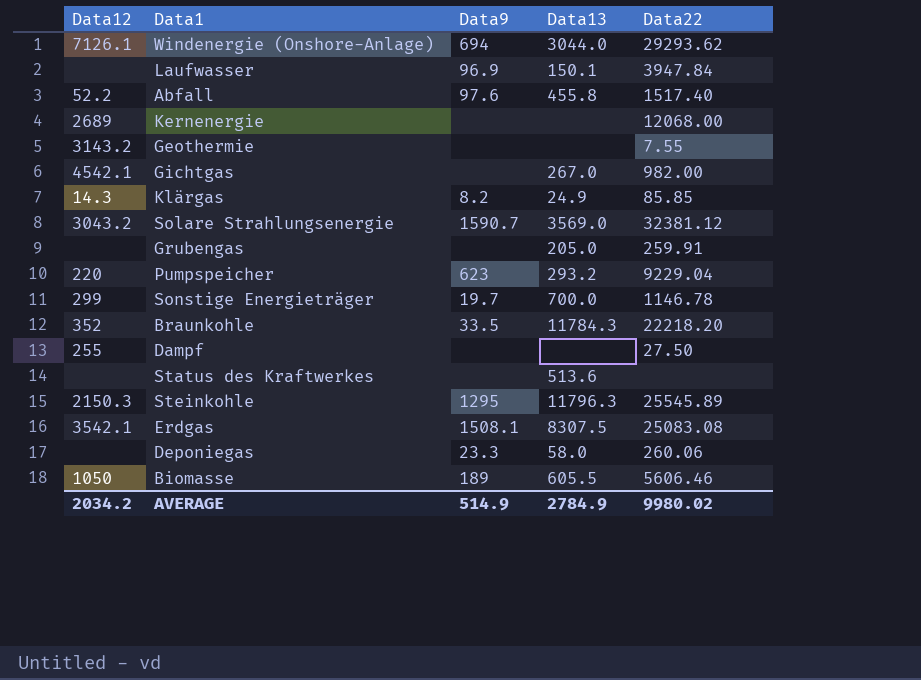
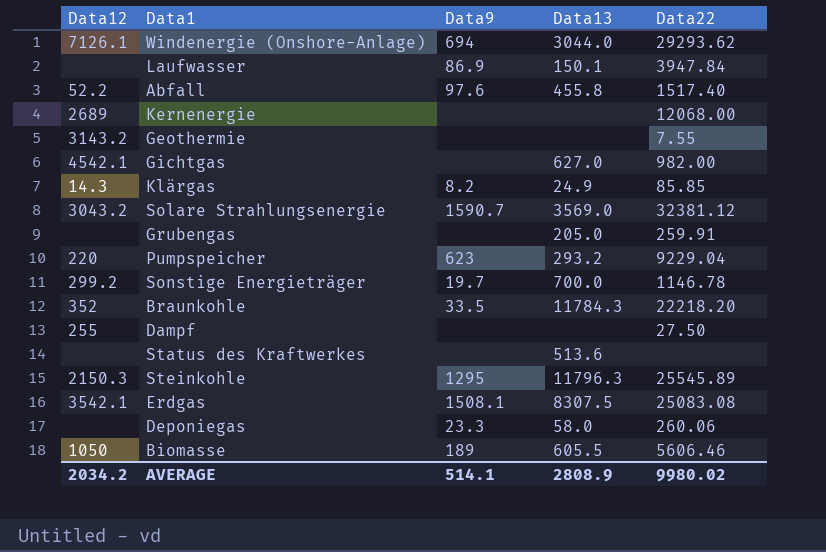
Laufwasser | Data9: 96.9 -> 86.9
Gichtgas | Data13: 267.0 -> 627.0
Sonstige Energieträger | Data12: 299 -> 299.2
AVERAGE | Data9: 514.9 -> 514.1
AVERAGE | Data13: 2784.9 -> 2808.9

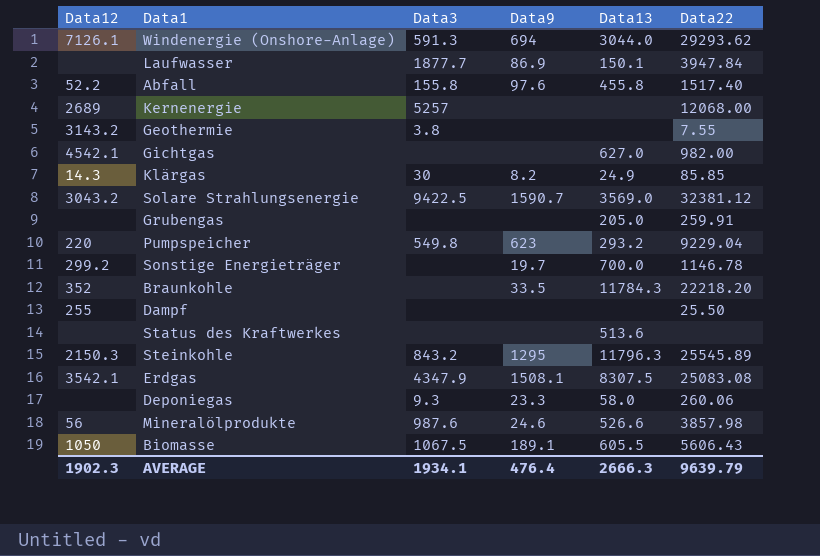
column Data3 | position: none -> 3
Dampf | Data22: 27.50 -> 25.50
row Mineralölprodukte: none -> 56 | 987.6 | 24.6 | 526.6 | 3857.98
Biomasse | Data9: 189 -> 189.1
Biomasse | Data22: 5606.46 -> 5606.43
AVERAGE | Data12: 2034.2 -> 1902.3
AVERAGE | Data9: 514.1 -> 476.4
AVERAGE | Data13: 2808.9 -> 2666.3
AVERAGE | Data22: 9980.02 -> 9639.79

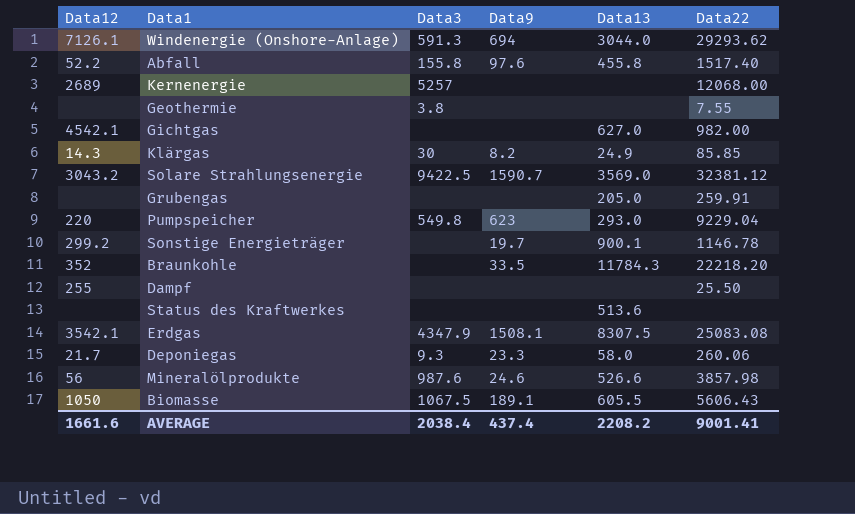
row Laufwasser: none | 1877.7 | 86.9 | 150.1 | 3947.84 -> none
row Steinkohle: 2150.3 | 843.2 | 1295 | 11796.3 | 25545.89 -> none
Geothermie | Data12: 3143.2 -> none
Pumpspeicher | Data13: 293.2 -> 293.0
Sonstige Energieträger | Data13: 700.0 -> 900.1
Deponiegas | Data12: none -> 21.7
AVERAGE | Data12: 1902.3 -> 1661.6
AVERAGE | Data3: 1934.1 -> 2038.4
AVERAGE | Data9: 476.4 -> 437.4
AVERAGE | Data13: 2666.3 -> 2208.2
AVERAGE | Data22: 9639.79 -> 9001.41

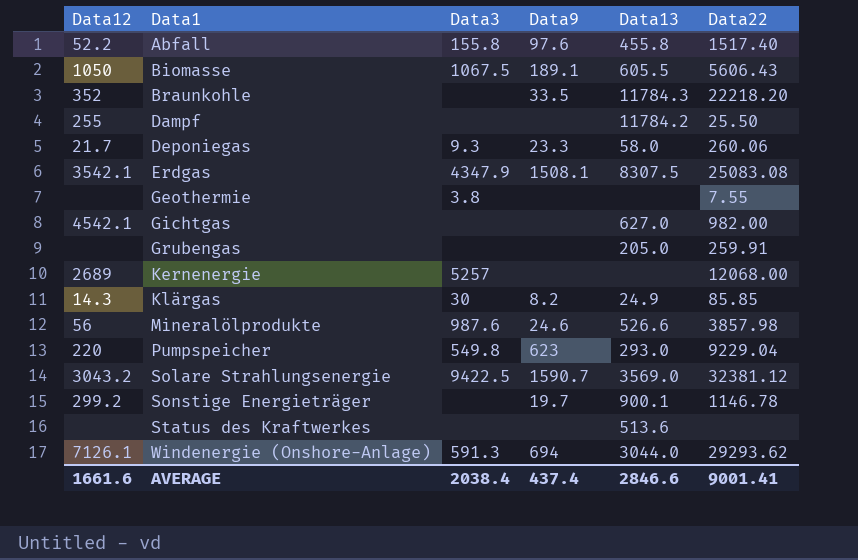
row order: none -> Data1 ascending
Dampf | Data13: none -> 11784.2
AVERAGE | Data13: 2208.2 -> 2846.6

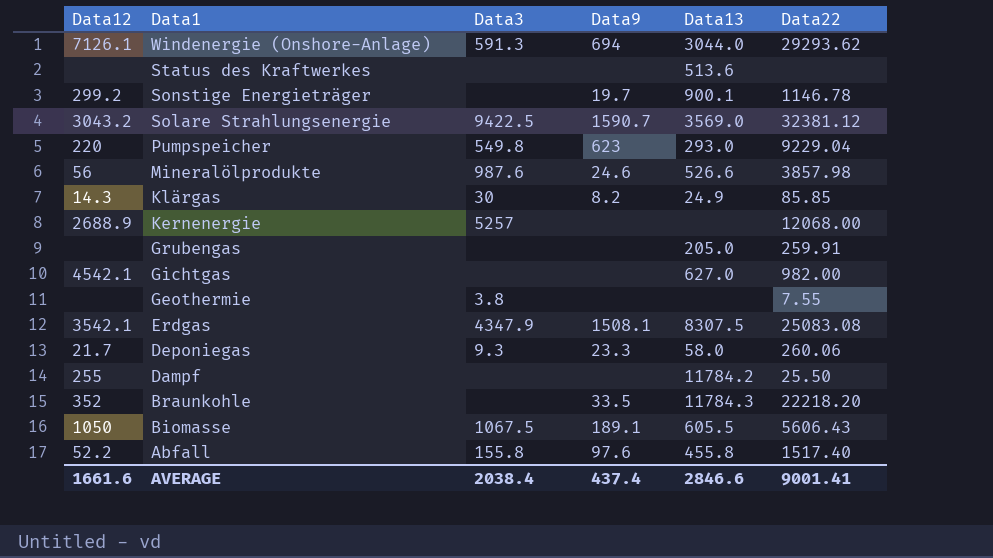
row order: Data1 ascending -> Data1 descending
Kernenergie | Data12: 2689 -> 2688.9

